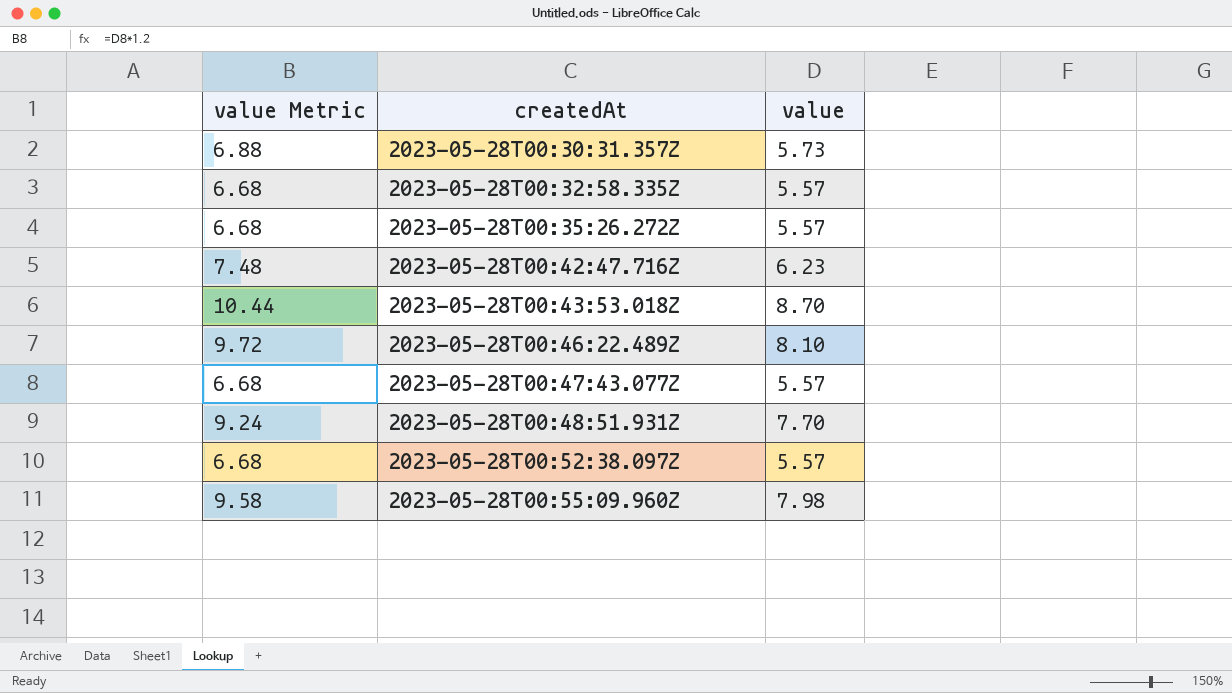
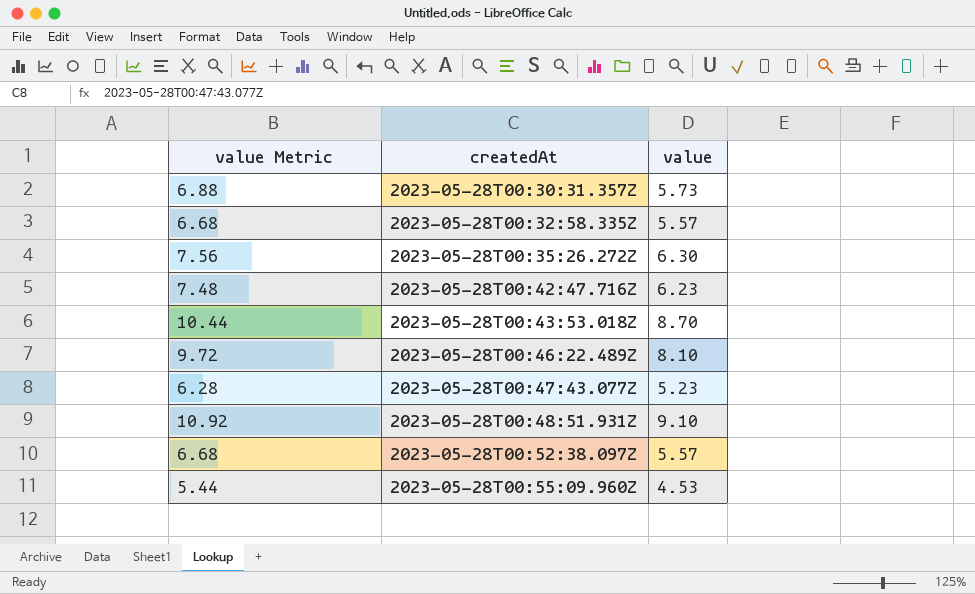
2023-05-28T00:35:26.272Z | value Metric: 6.68 -> 7.56
2023-05-28T00:35:26.272Z | value: 5.57 -> 6.30
2023-05-28T00:47:43.077Z | value Metric: 6.68 -> 6.28
2023-05-28T00:47:43.077Z | value: 5.57 -> 5.23
2023-05-28T00:48:51.931Z | value Metric: 9.24 -> 10.92
2023-05-28T00:48:51.931Z | value: 7.70 -> 9.10
2023-05-28T00:55:09.960Z | value Metric: 9.58 -> 5.44
2023-05-28T00:55:09.960Z | value: 7.98 -> 4.53

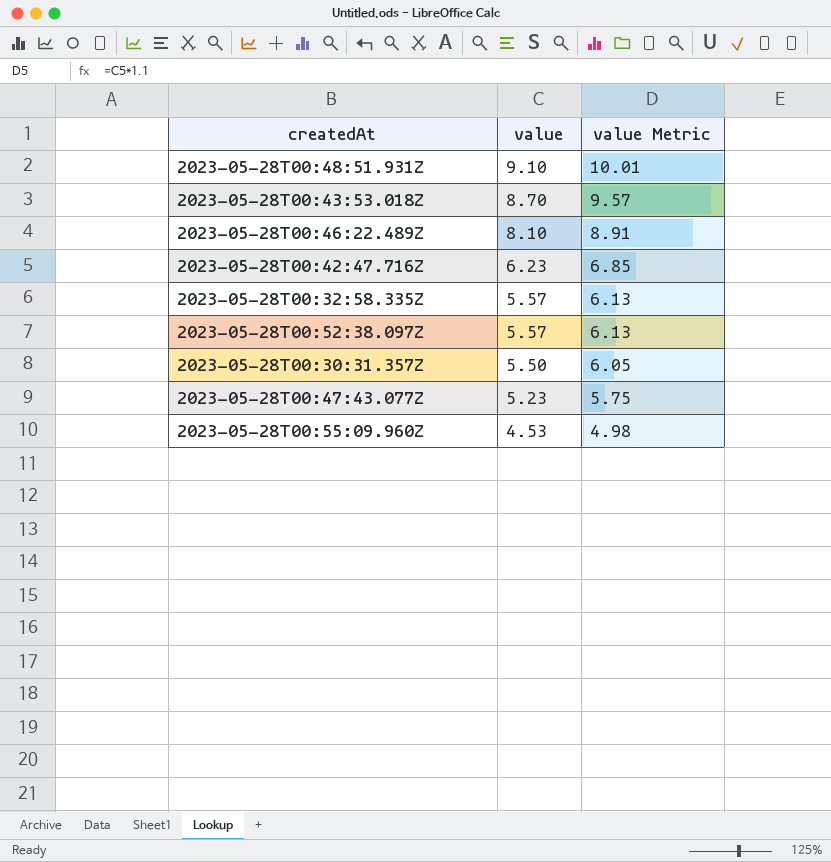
row order: createdAt ascending -> value descending
column value Metric | formula: [value] * 1.2 -> [value] * 1.1
column value Metric | position: 1 -> 3
row 2023-05-28T00:35:26.272Z: 7.56 | 6.30 -> none
2023-05-28T00:30:31.357Z | value: 5.73 -> 5.50

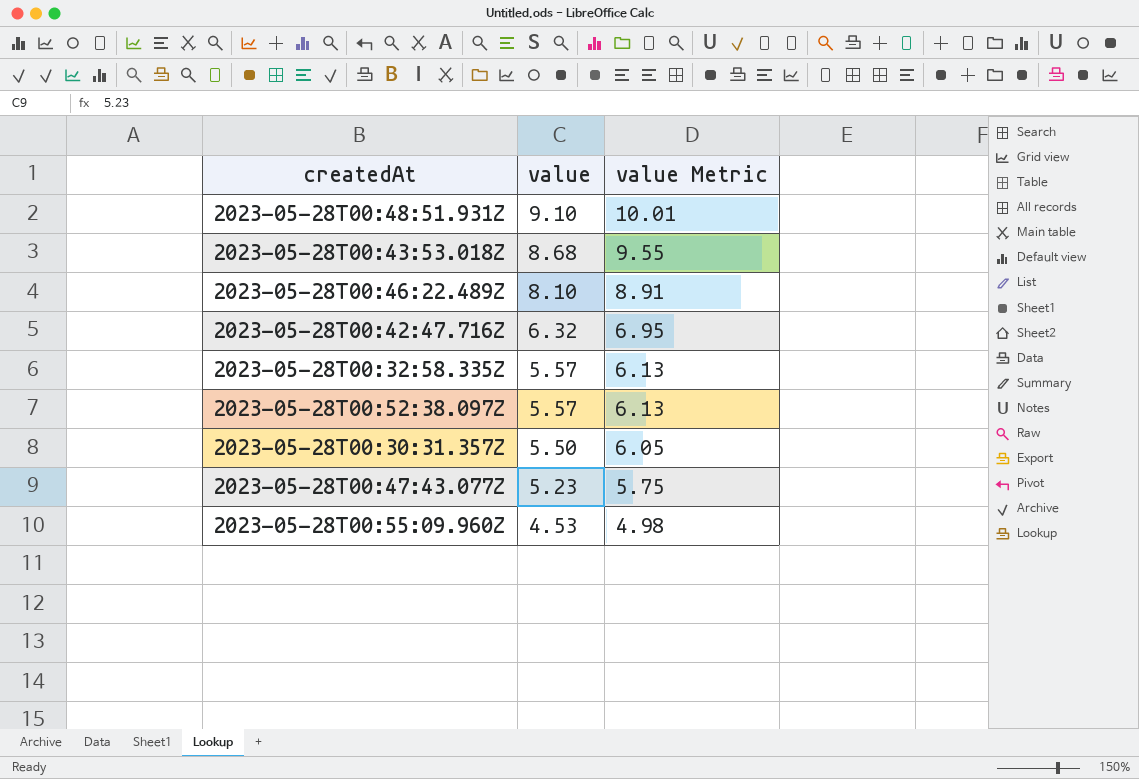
2023-05-28T00:43:53.018Z | value: 8.70 -> 8.68
2023-05-28T00:43:53.018Z | value Metric: 9.57 -> 9.55
2023-05-28T00:42:47.716Z | value: 6.23 -> 6.32
2023-05-28T00:42:47.716Z | value Metric: 6.85 -> 6.95

